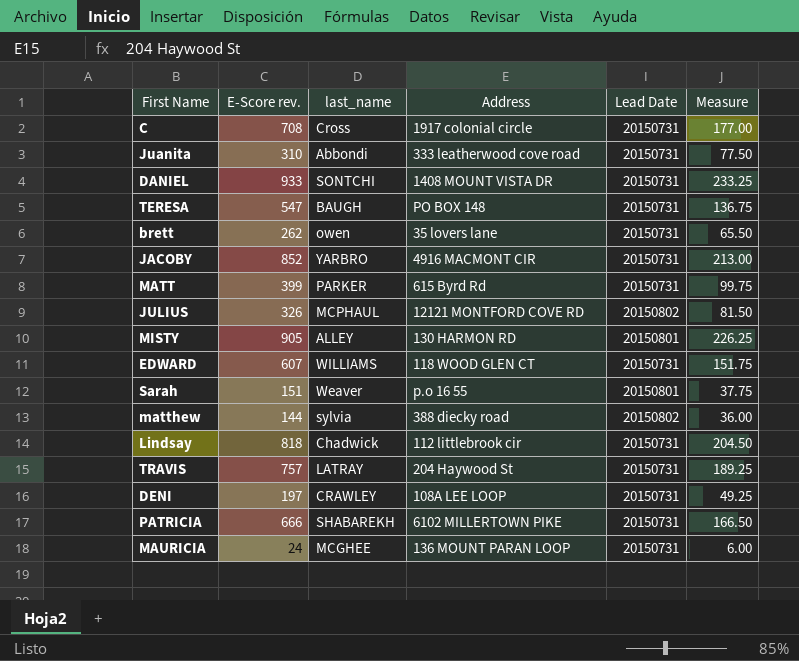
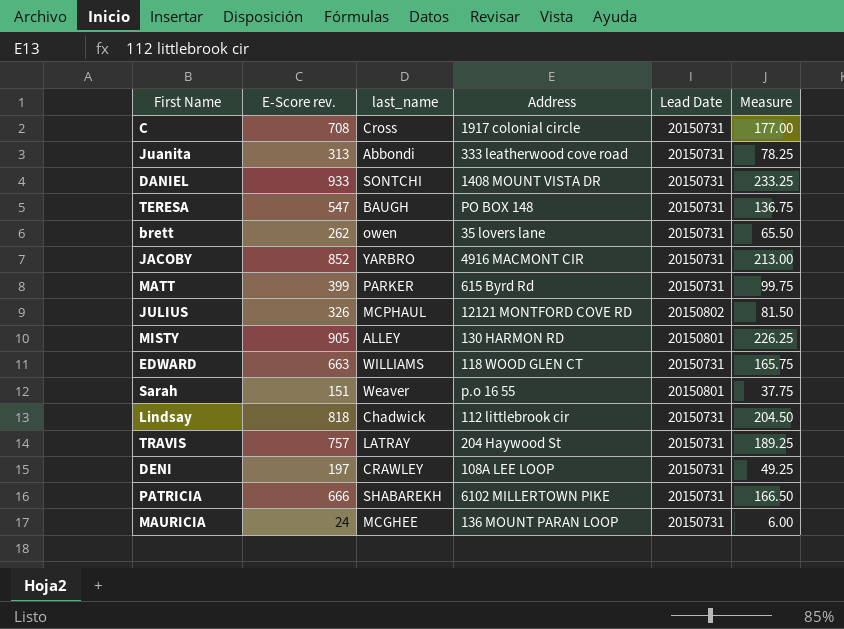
row matthew: 144 | sylvia | 388 diecky road | 20150802 | 36.00 -> none
Juanita | E-Score rev.: 310 -> 313
Juanita | Measure: 77.50 -> 78.25
EDWARD | E-Score rev.: 607 -> 663
EDWARD | Measure: 151.75 -> 165.75

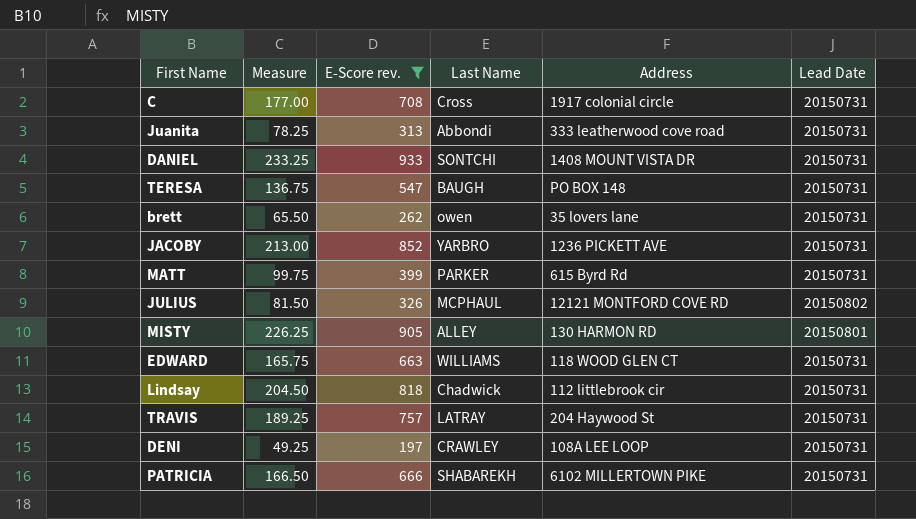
filter: none -> E-Score rev. >= 197
column Measure | position: 6 -> 2
column name: last_name -> Last Name
JACOBY | Address: 4916 MACMONT CIR -> 1236 PICKETT AVE

